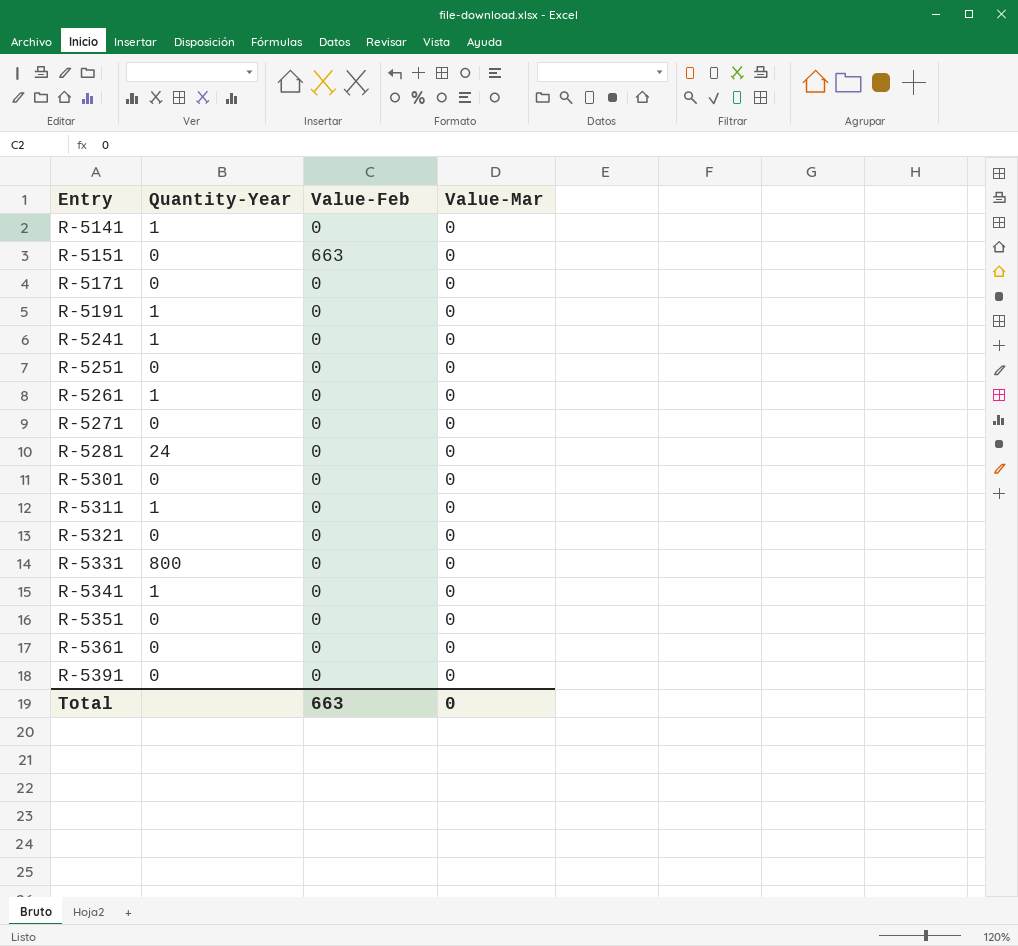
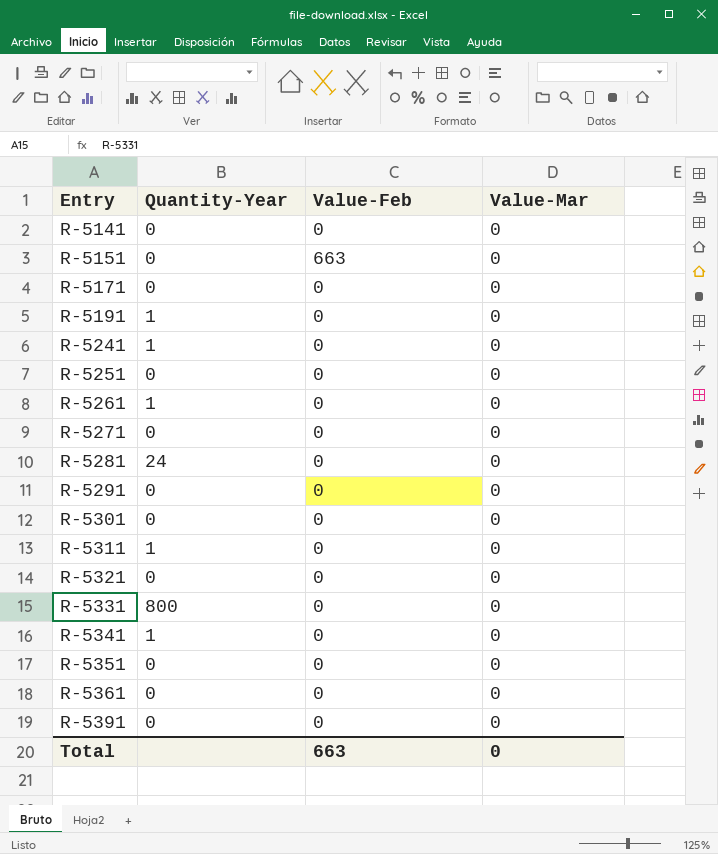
R-5141 | Quantity-Year: 1 -> 0
row R-5291: none -> 0 | 0 | 0

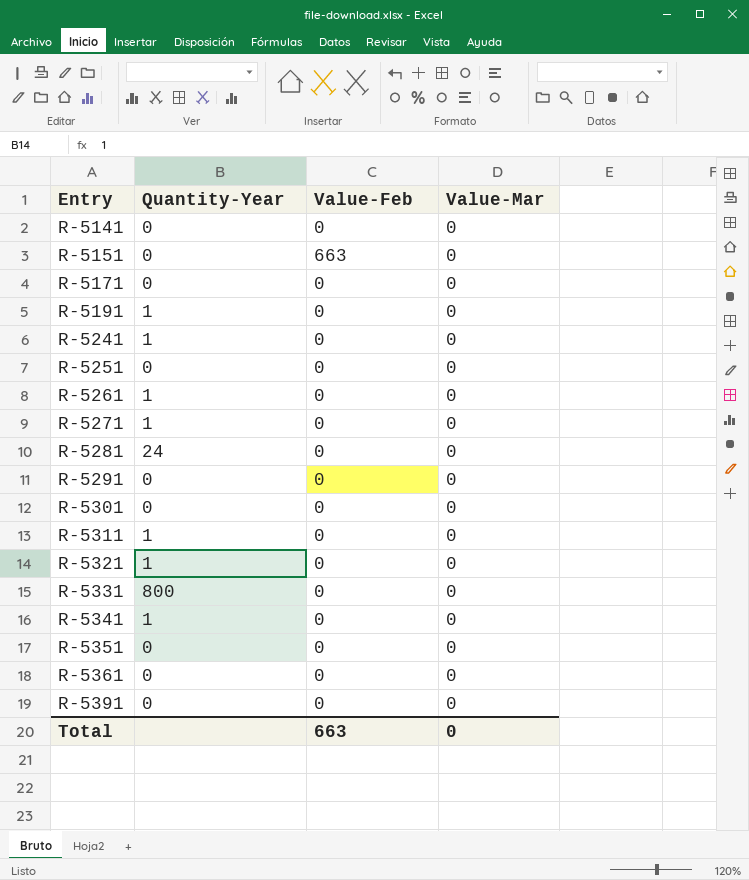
R-5271 | Quantity-Year: 0 -> 1
R-5321 | Quantity-Year: 0 -> 1

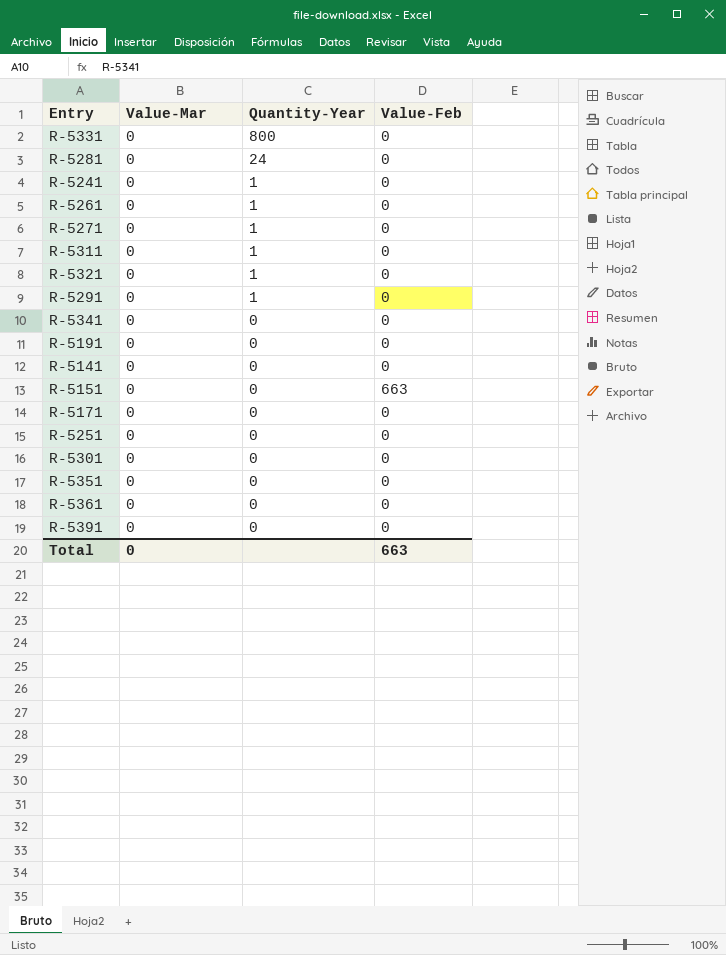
row order: Entry ascending -> Quantity-Year descending
column Value-Mar | position: 4 -> 2
R-5291 | Quantity-Year: 0 -> 1
R-5341 | Quantity-Year: 1 -> 0
R-5191 | Quantity-Year: 1 -> 0

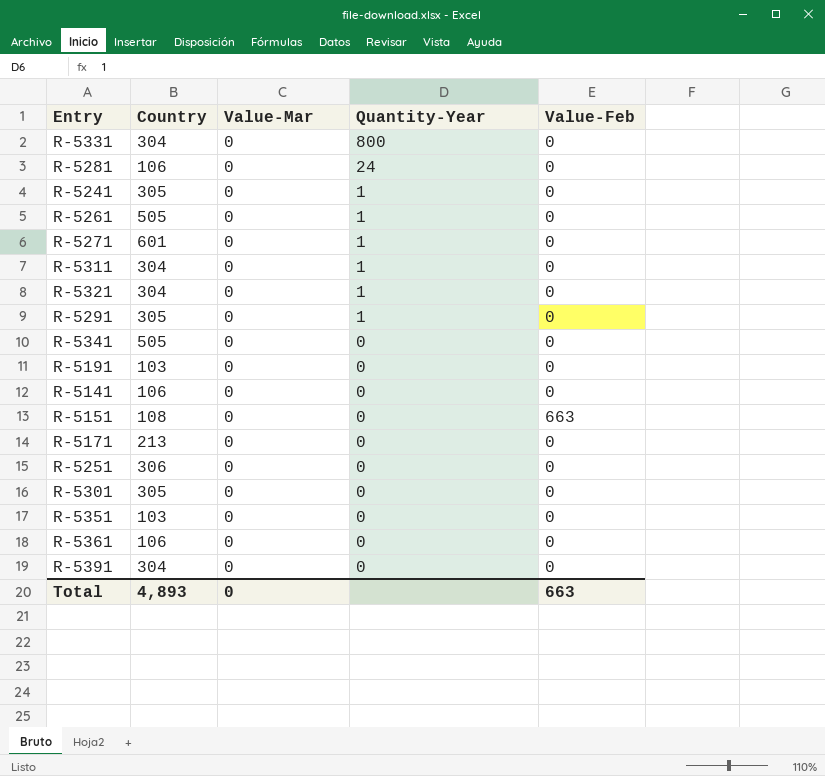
column Country | position: none -> 2

